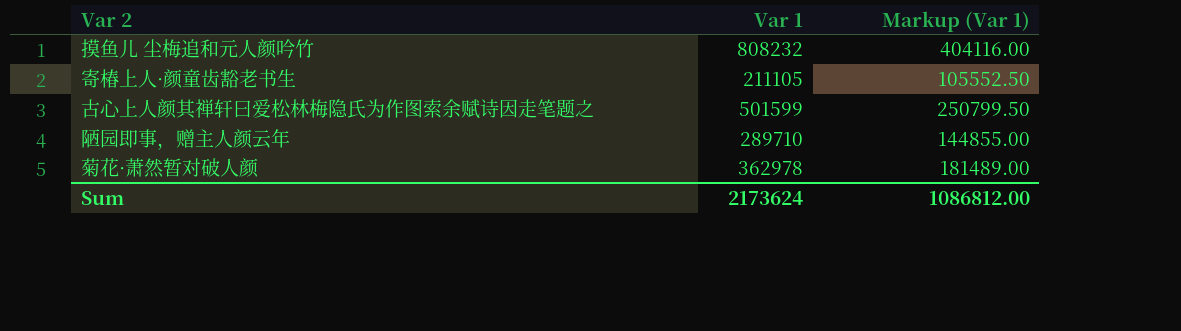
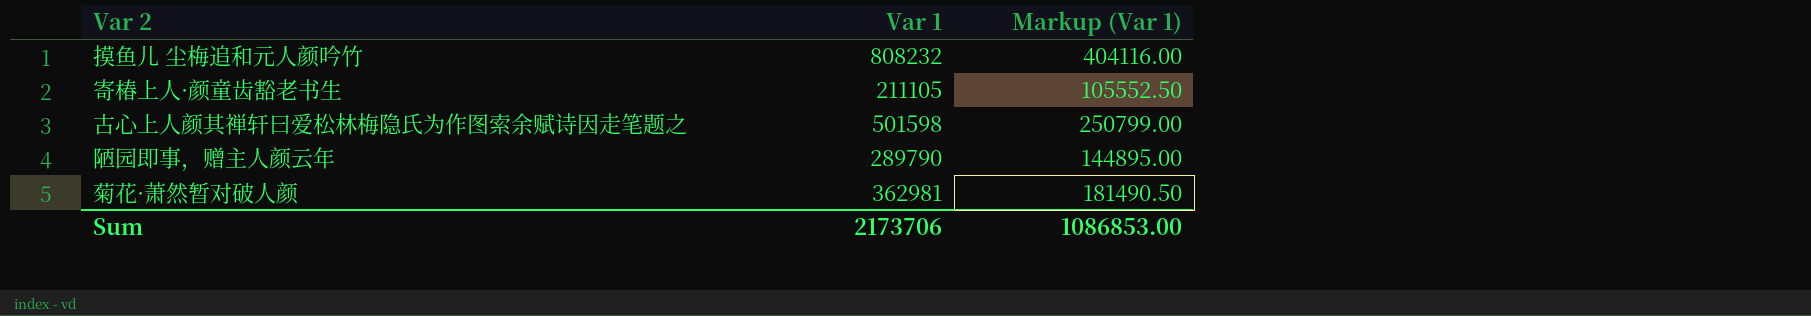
古心上人颜其禅轩曰爱松林梅隐氏为作图索余赋诗因走笔题之 | Var 1: 501599 -> 501598
古心上人颜其禅轩曰爱松林梅隐氏为作图索余赋诗因走笔题之 | Markup (Var 1): 250799.50 -> 250799.00
陋园即事，赠主人颜云年 | Var 1: 289710 -> 289790
陋园即事，赠主人颜云年 | Markup (Var 1): 144855.00 -> 144895.00
菊花·萧然暂对破人颜 | Var 1: 362978 -> 362981
菊花·萧然暂对破人颜 | Markup (Var 1): 181489.00 -> 181490.50
Sum | Var 1: 2173624 -> 2173706
Sum | Markup (Var 1): 1086812.00 -> 1086853.00

